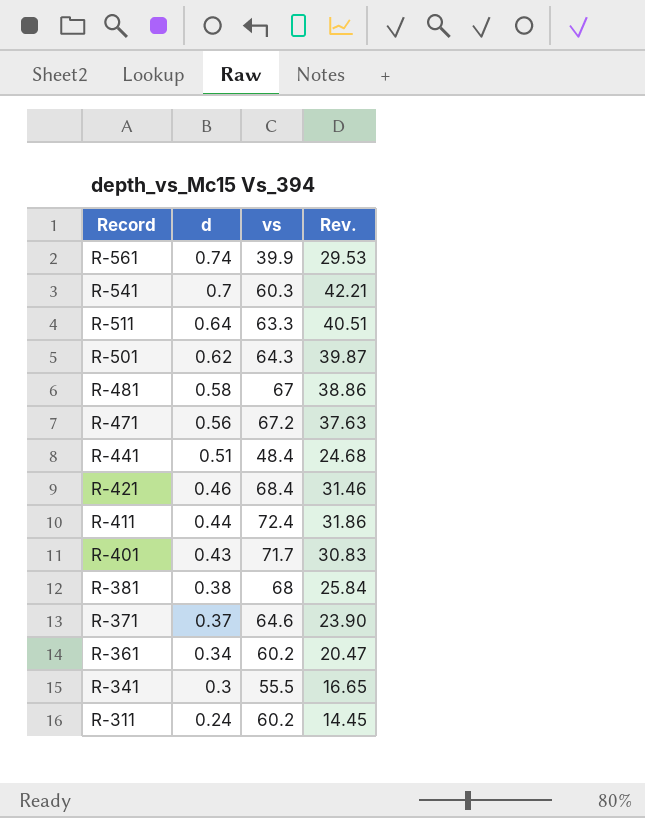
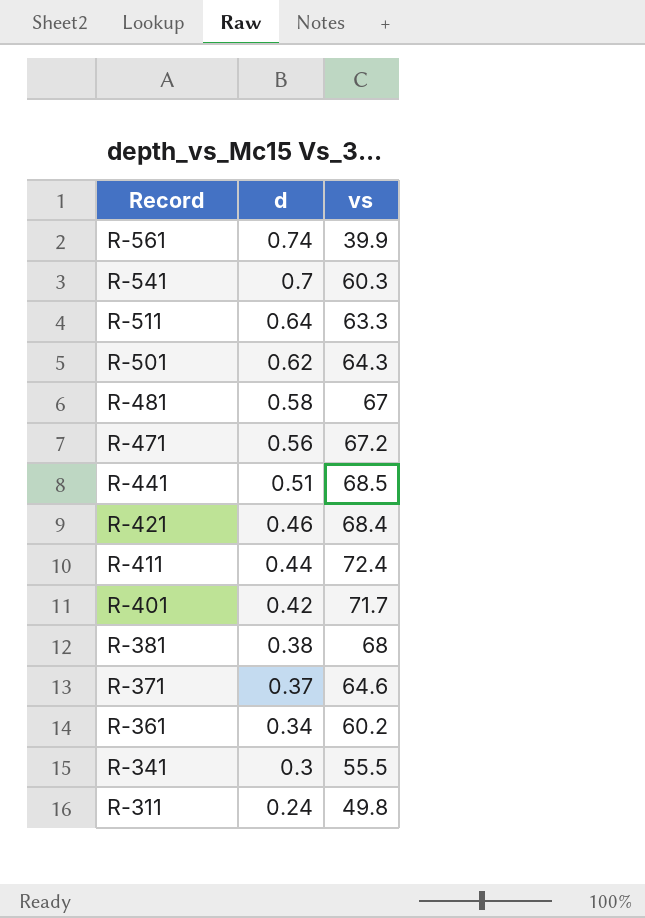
column Rev. | formula: [d] * [vs] -> none
R-441 | vs: 48.4 -> 68.5
R-401 | d: 0.43 -> 0.42
R-311 | vs: 60.2 -> 49.8

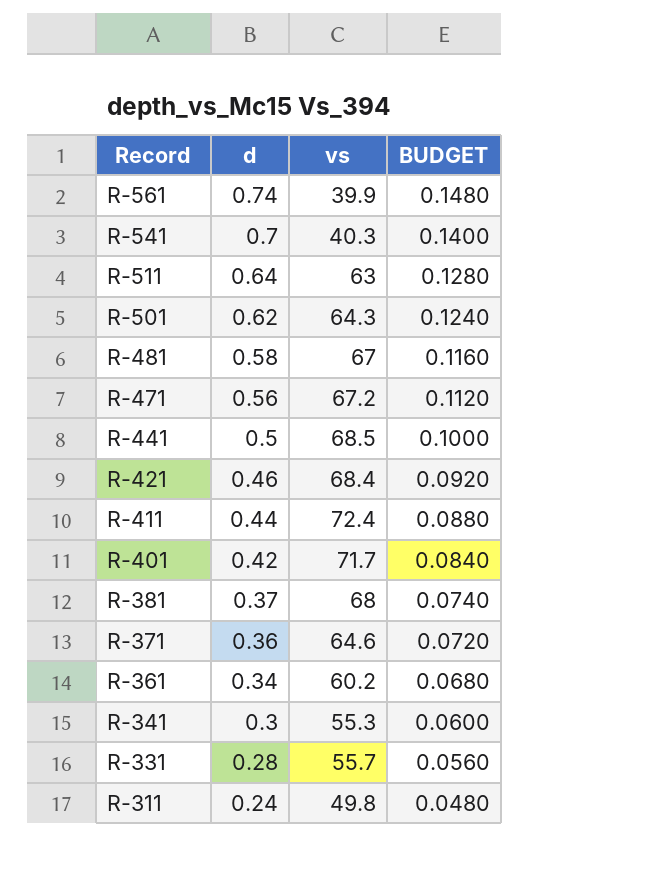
column BUDGET | formula: none -> [d] * 0.2
R-541 | vs: 60.3 -> 40.3
R-511 | vs: 63.3 -> 63
R-441 | d: 0.51 -> 0.5
R-381 | d: 0.38 -> 0.37
R-371 | d: 0.37 -> 0.36
R-341 | vs: 55.5 -> 55.3
row R-331: none -> 0.28 | 55.7 | 0.0560

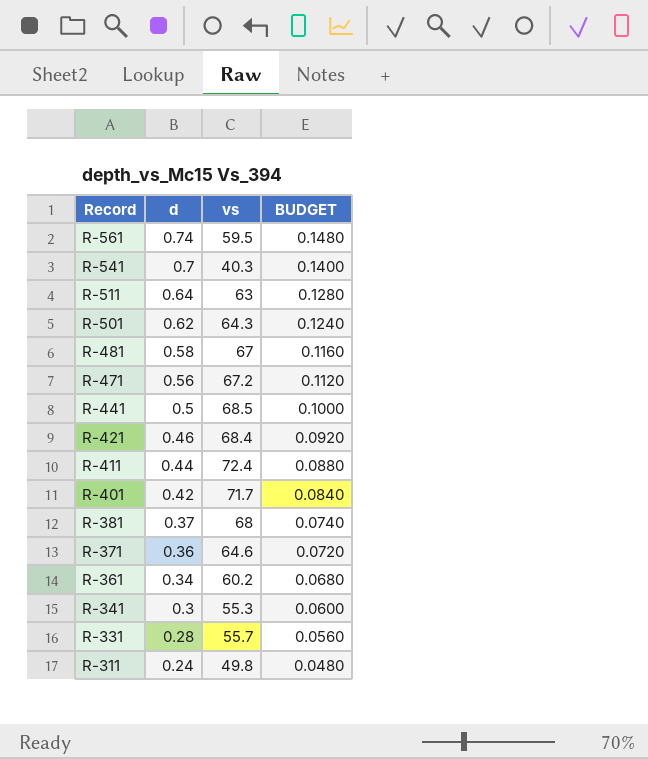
R-561 | vs: 39.9 -> 59.5

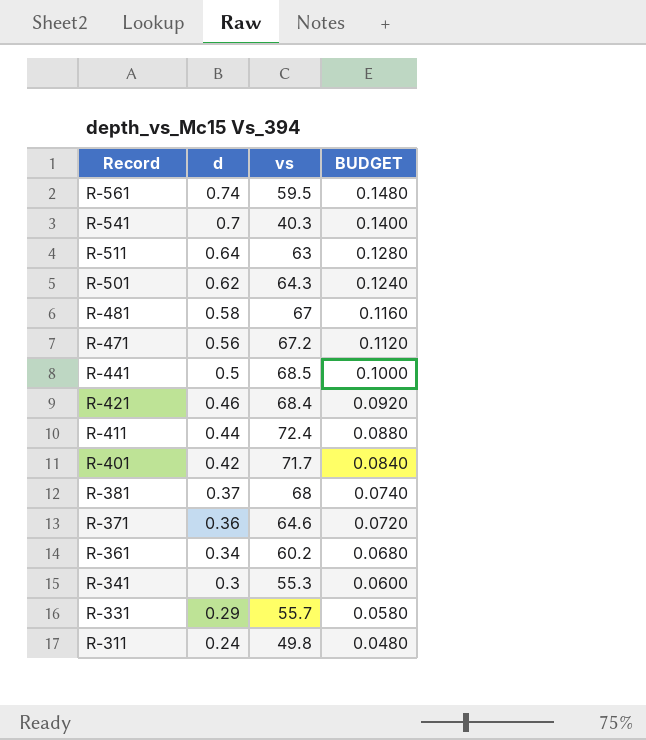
R-331 | d: 0.28 -> 0.29
R-331 | BUDGET: 0.0560 -> 0.0580

